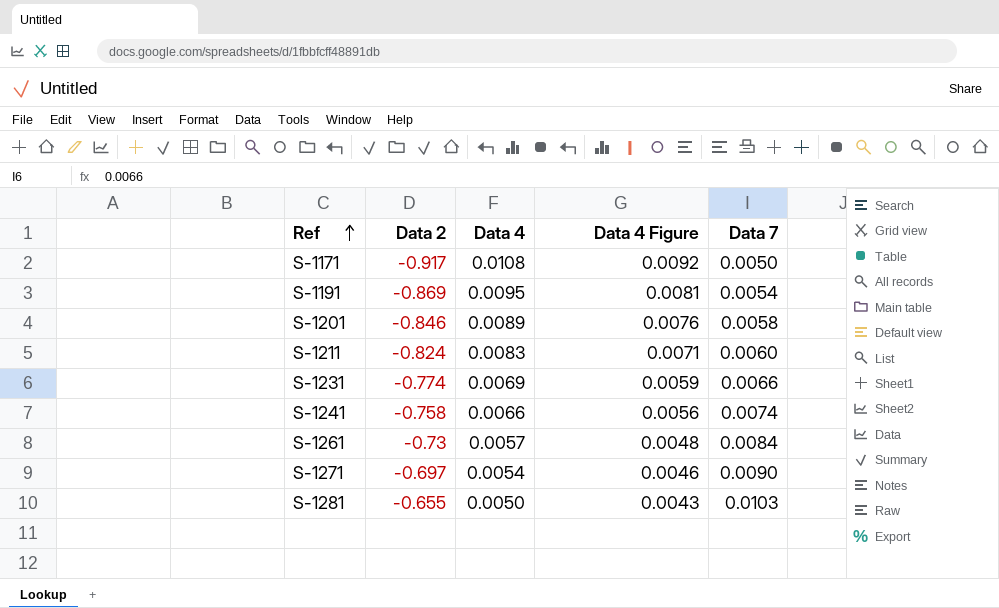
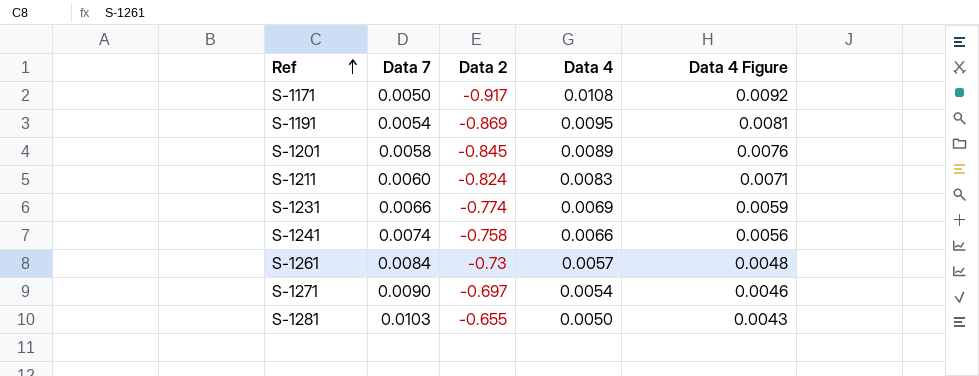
column Data 7 | position: 5 -> 2
S-1201 | Data 2: -0.846 -> -0.845

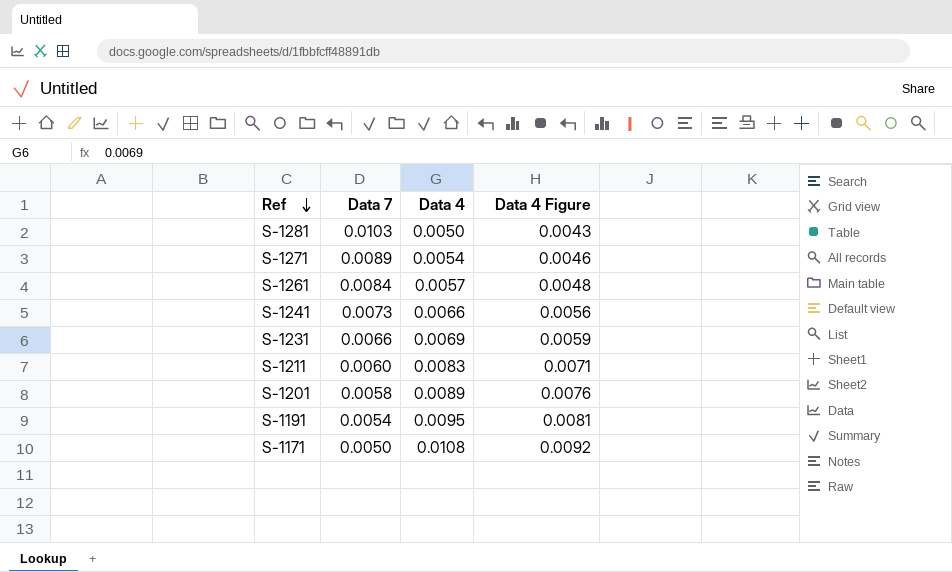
row order: Ref ascending -> Ref descending
column Data 2 | position: 3 -> none
S-1271 | Data 7: 0.0090 -> 0.0089
S-1241 | Data 7: 0.0074 -> 0.0073

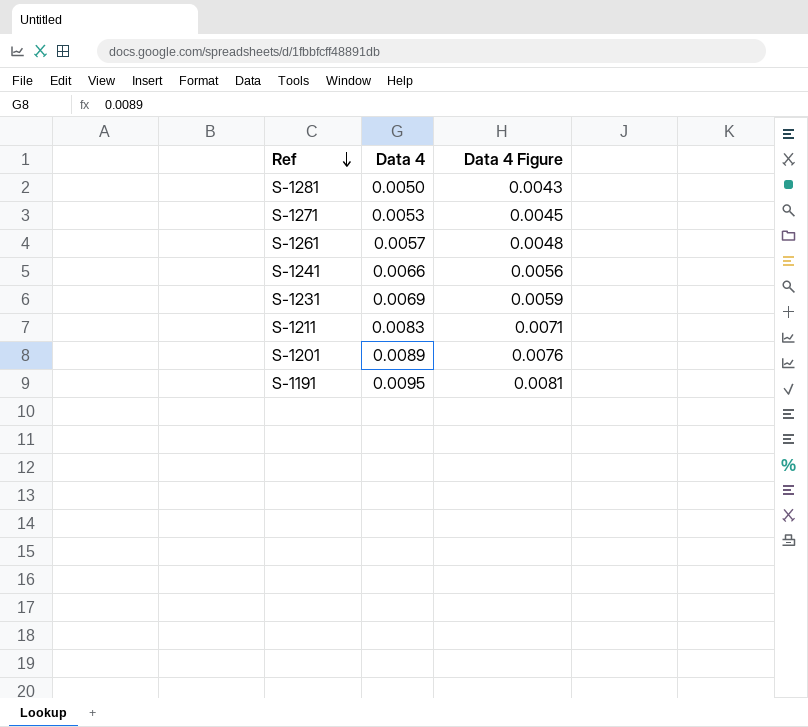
column Data 7 | position: 2 -> none
row S-1171: 0.0050 | 0.0108 | 0.0092 -> none
S-1271 | Data 4: 0.0054 -> 0.0053
S-1271 | Data 4 Figure: 0.0046 -> 0.0045

